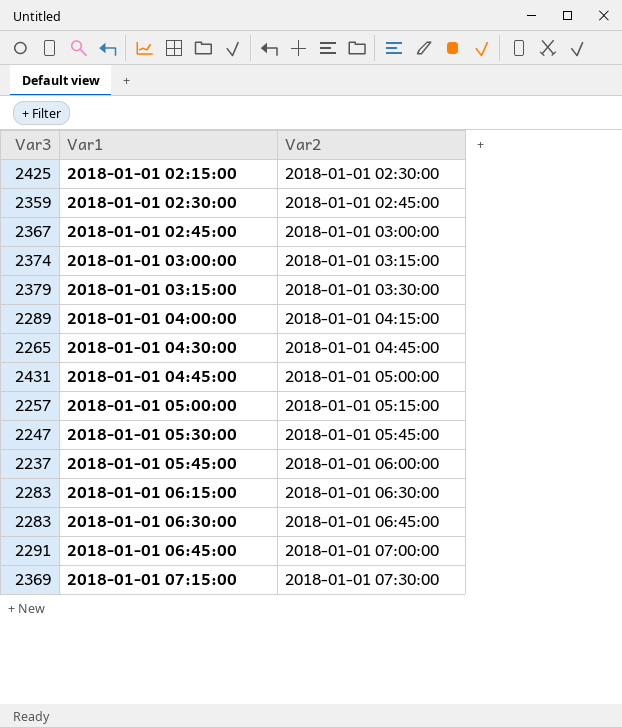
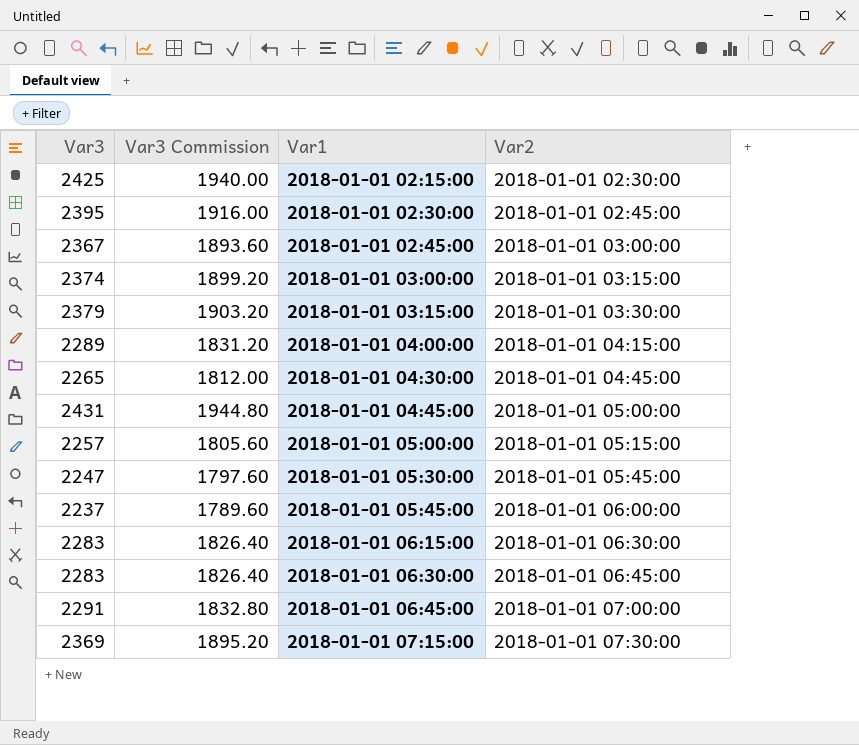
column Var3 Commission | formula: none -> [Var3] * 0.8
2018-01-01 02:30:00 | Var3: 2359 -> 2395

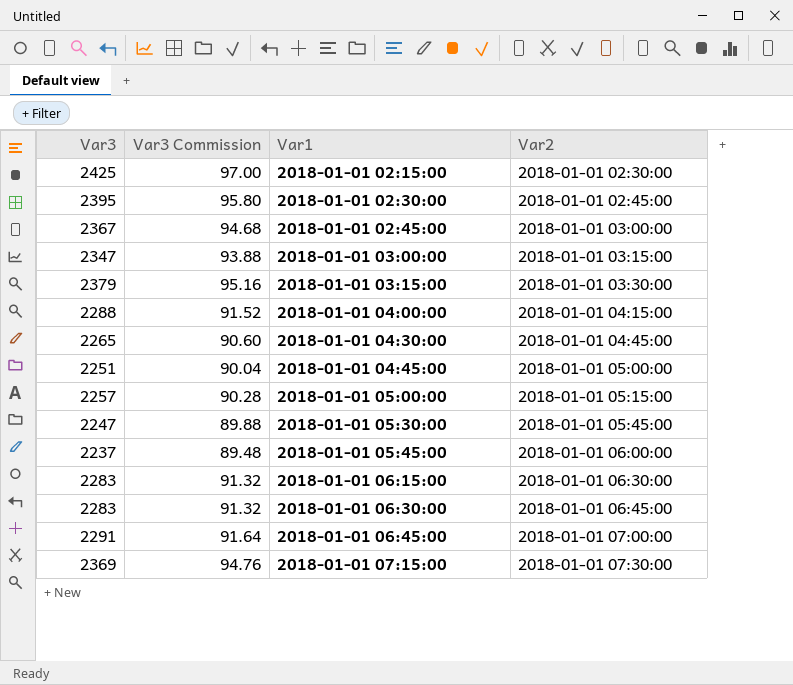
column Var3 Commission | formula: [Var3] * 0.8 -> [Var3] * 0.04
2018-01-01 03:00:00 | Var3: 2374 -> 2347
2018-01-01 04:00:00 | Var3: 2289 -> 2288
2018-01-01 04:45:00 | Var3: 2431 -> 2251

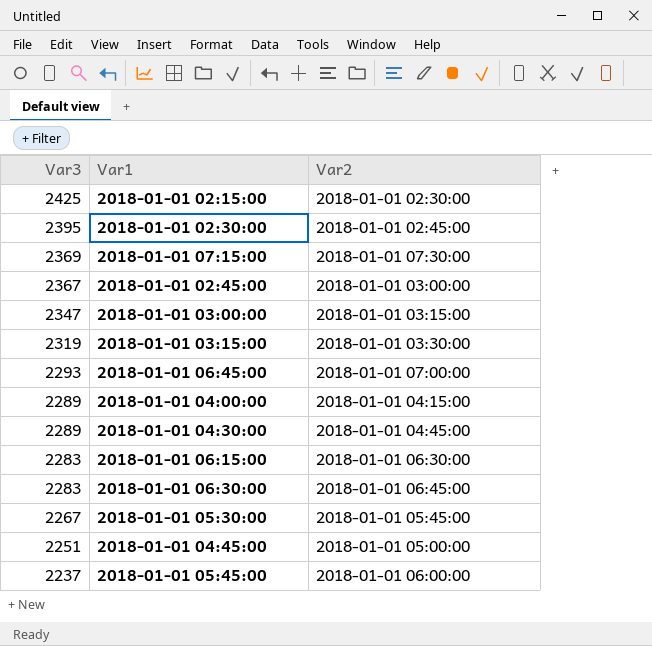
row order: Var1 ascending -> Var3 descending
column Var3 Commission | formula: [Var3] * 0.04 -> none
row 2018-01-01 05:00:00: 2257 | 90.28 | 2018-01-01 05:15:00 -> none
2018-01-01 03:15:00 | Var3: 2379 -> 2319
2018-01-01 06:45:00 | Var3: 2291 -> 2293
2018-01-01 04:00:00 | Var3: 2288 -> 2289
2018-01-01 04:30:00 | Var3: 2265 -> 2289
2018-01-01 05:30:00 | Var3: 2247 -> 2267

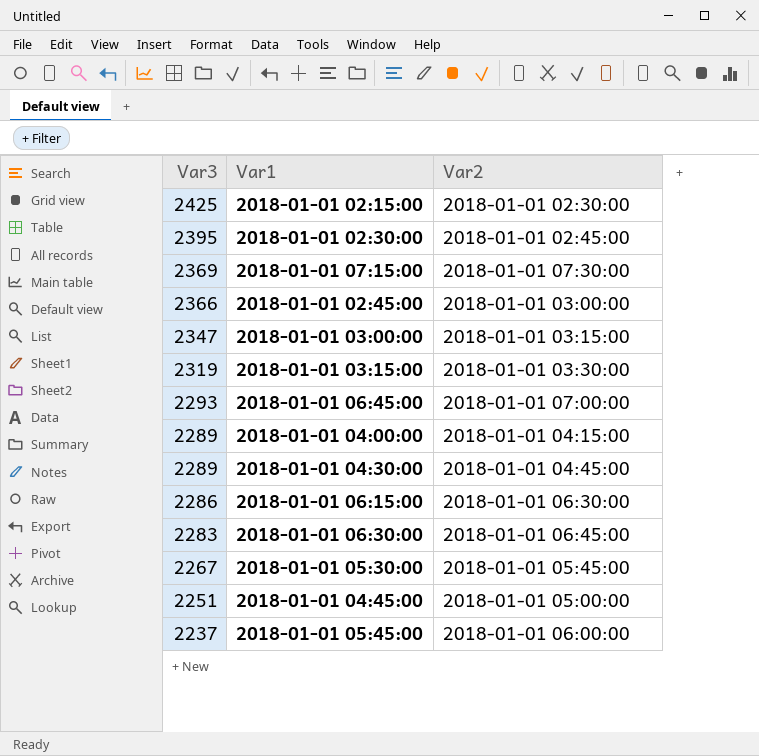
2018-01-01 02:45:00 | Var3: 2367 -> 2366
2018-01-01 06:15:00 | Var3: 2283 -> 2286

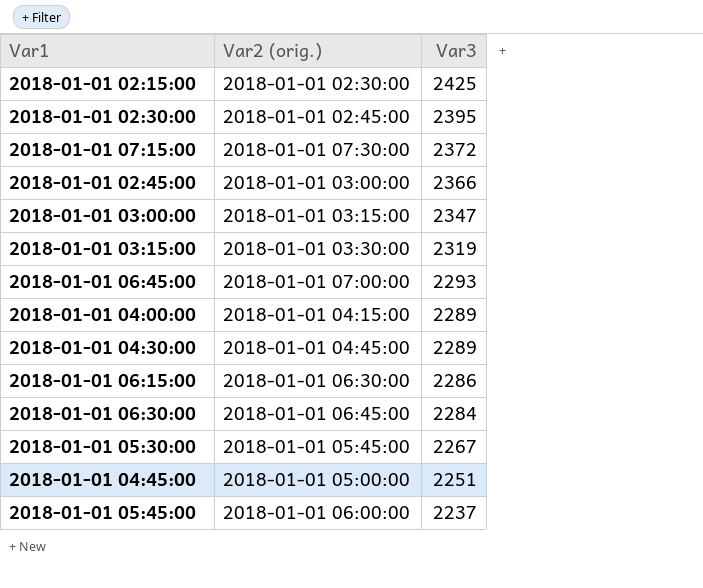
column name: Var2 -> Var2 (orig.)
column Var3 | position: 1 -> 3
2018-01-01 07:15:00 | Var3: 2369 -> 2372
2018-01-01 06:30:00 | Var3: 2283 -> 2284

